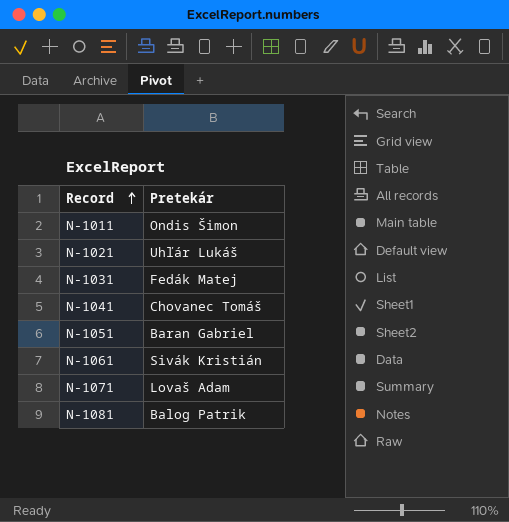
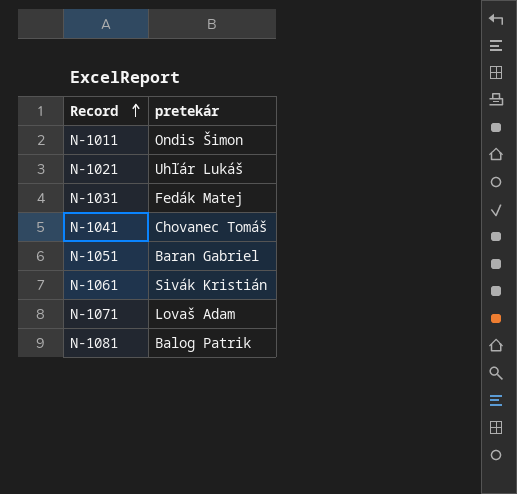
column name: Pretekár -> pretekár

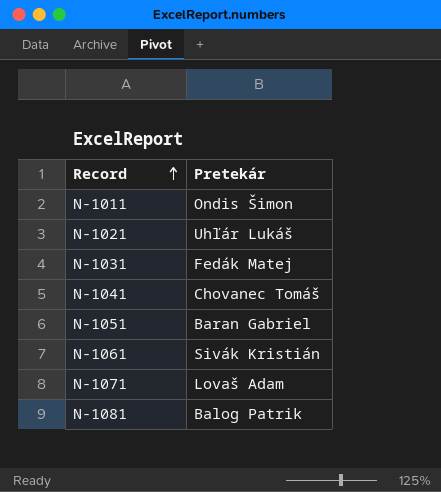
column name: pretekár -> Pretekár

